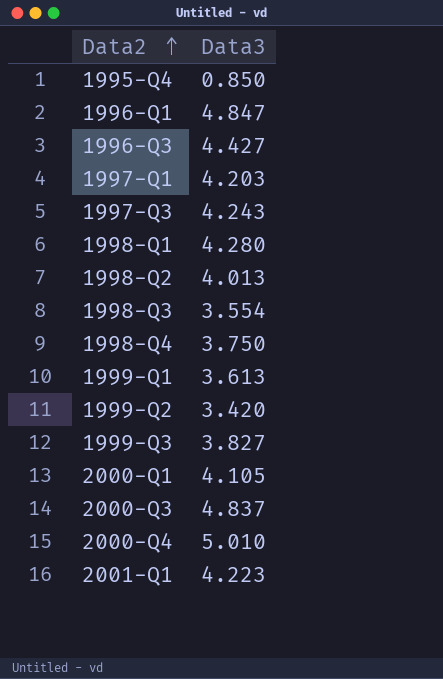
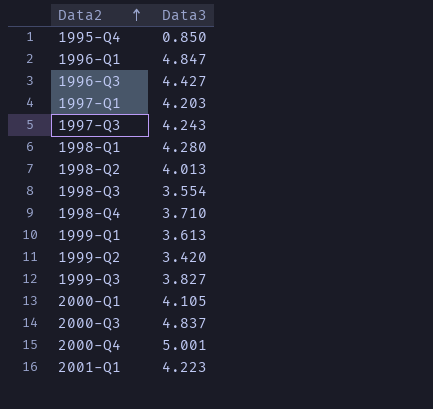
1998-Q4 | Data3: 3.750 -> 3.710
2000-Q4 | Data3: 5.010 -> 5.001

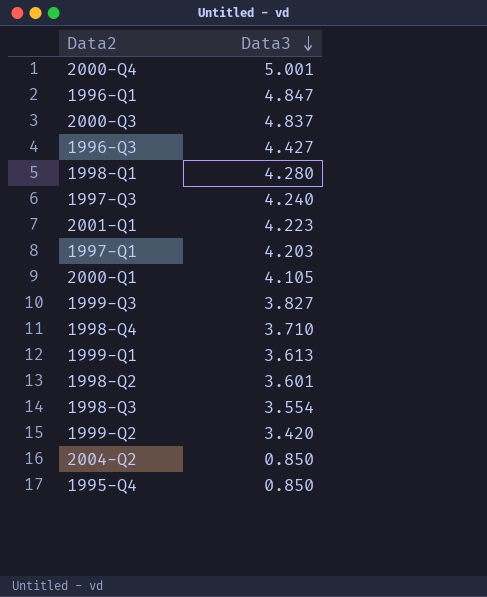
row order: Data2 ascending -> Data3 descending
1997-Q3 | Data3: 4.243 -> 4.240
1998-Q2 | Data3: 4.013 -> 3.601
row 2004-Q2: none -> 0.850

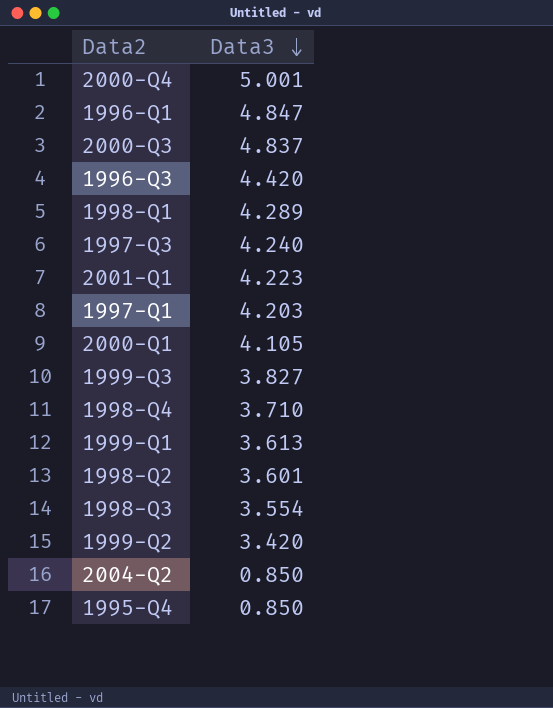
1996-Q3 | Data3: 4.427 -> 4.420
1998-Q1 | Data3: 4.280 -> 4.289

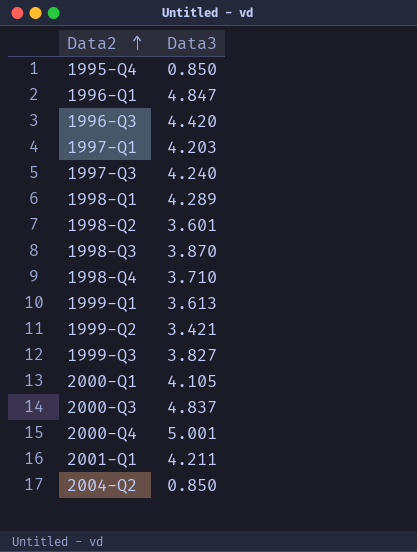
row order: Data3 descending -> Data2 ascending
1998-Q3 | Data3: 3.554 -> 3.870
1999-Q2 | Data3: 3.420 -> 3.421
2001-Q1 | Data3: 4.223 -> 4.211

